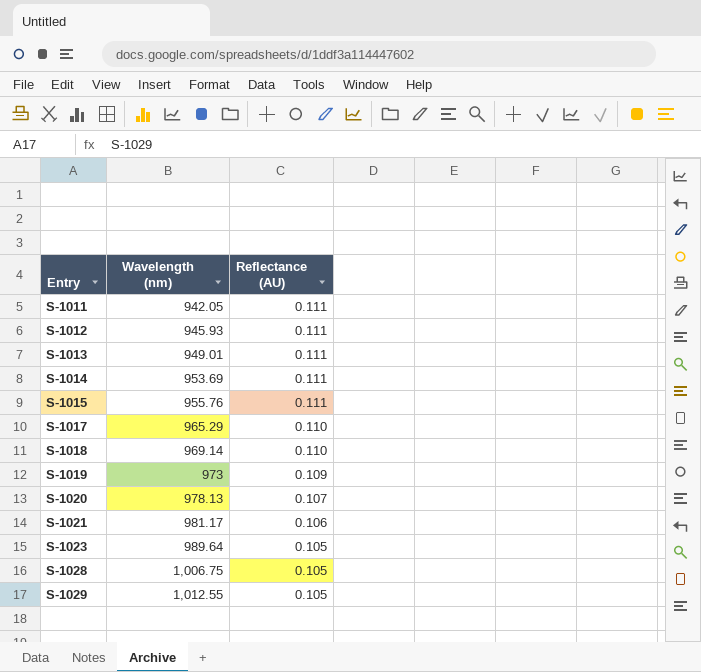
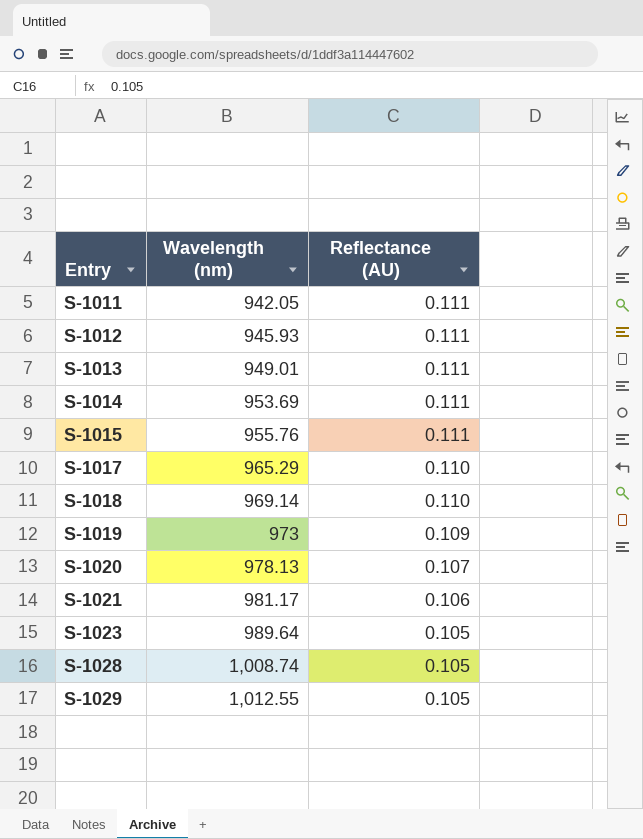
S-1028 | Wavelength (nm): 1,006.75 -> 1,008.74

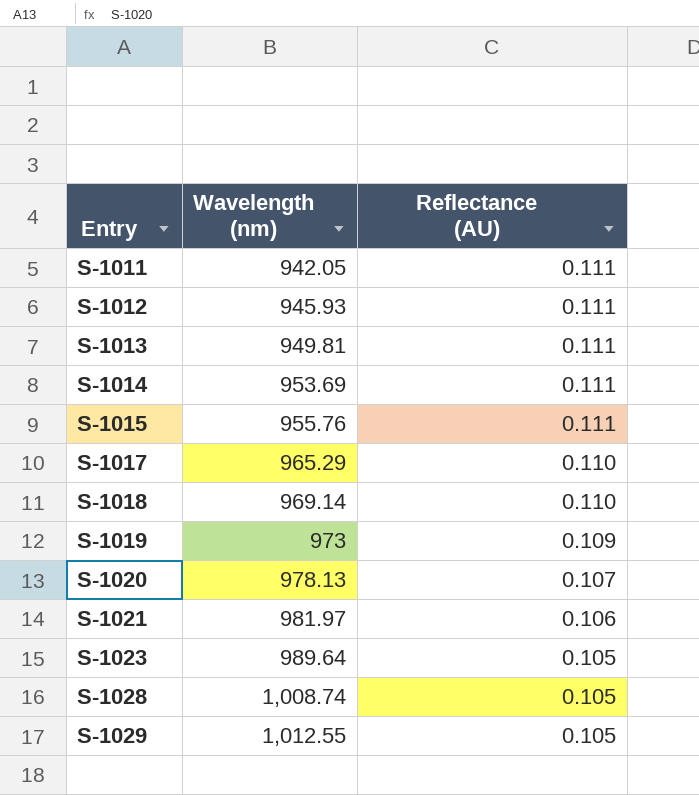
S-1013 | Wavelength (nm): 949.01 -> 949.81
S-1021 | Wavelength (nm): 981.17 -> 981.97

